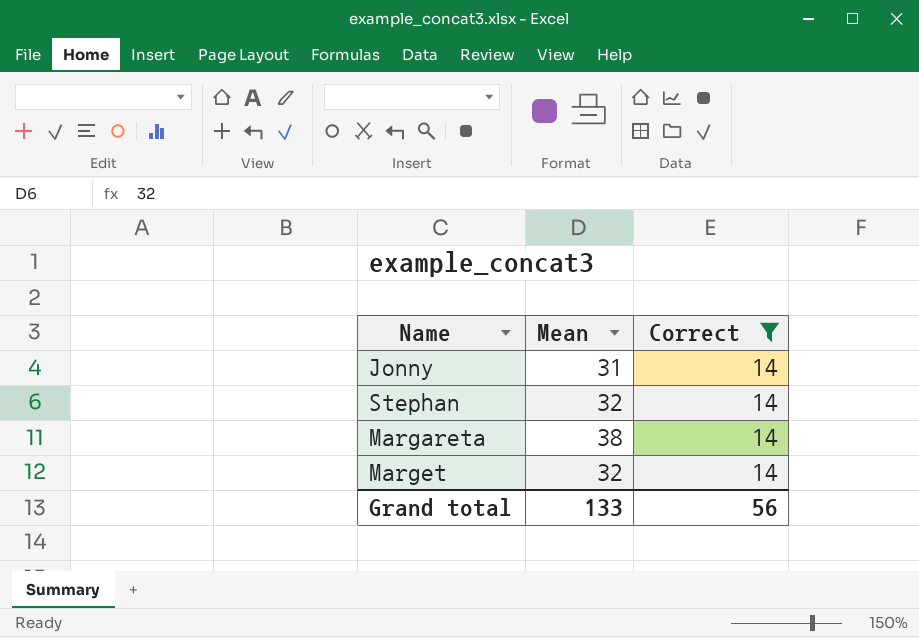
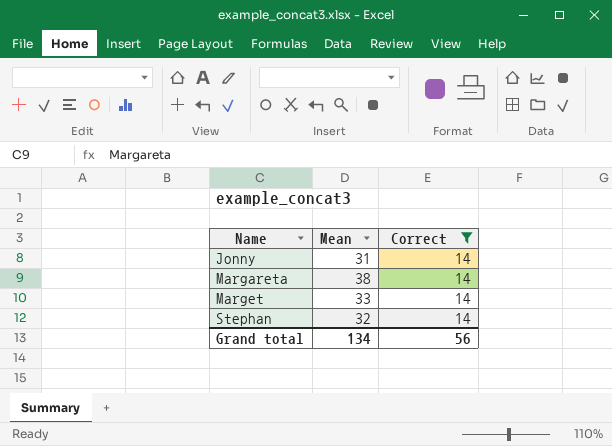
row order: none -> Name ascending
Marget | Mean: 32 -> 33
Grand total | Mean: 133 -> 134

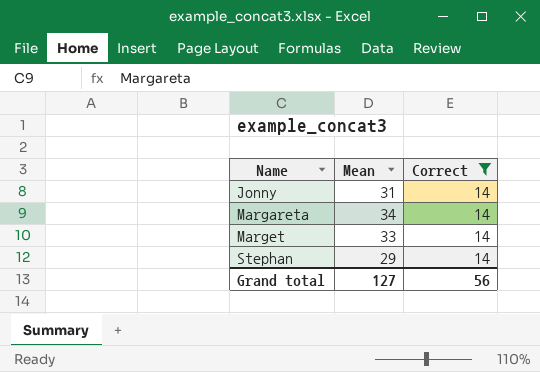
Margareta | Mean: 38 -> 34
Stephan | Mean: 32 -> 29
Grand total | Mean: 134 -> 127

